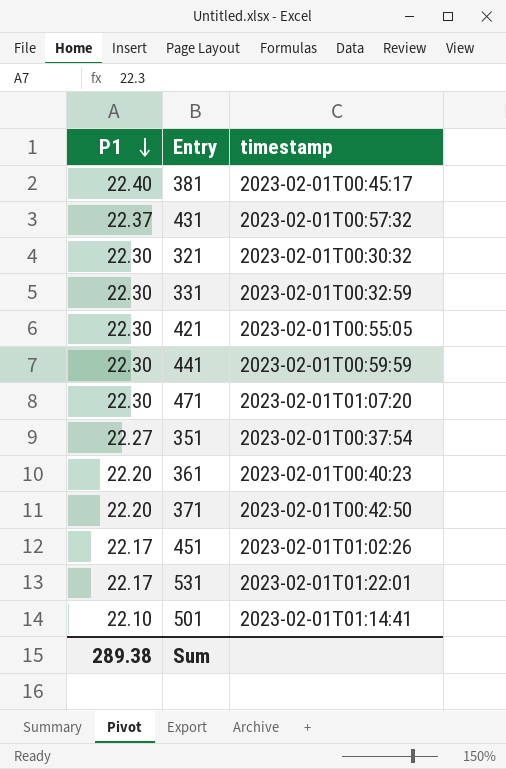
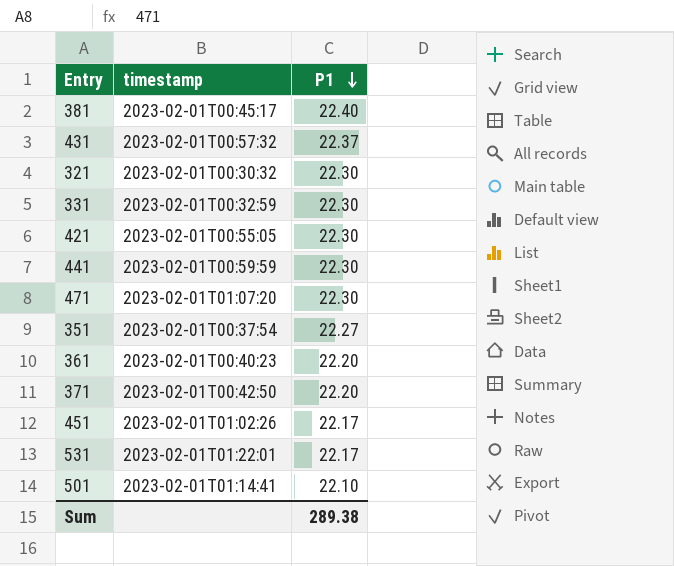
column P1 | position: 1 -> 3

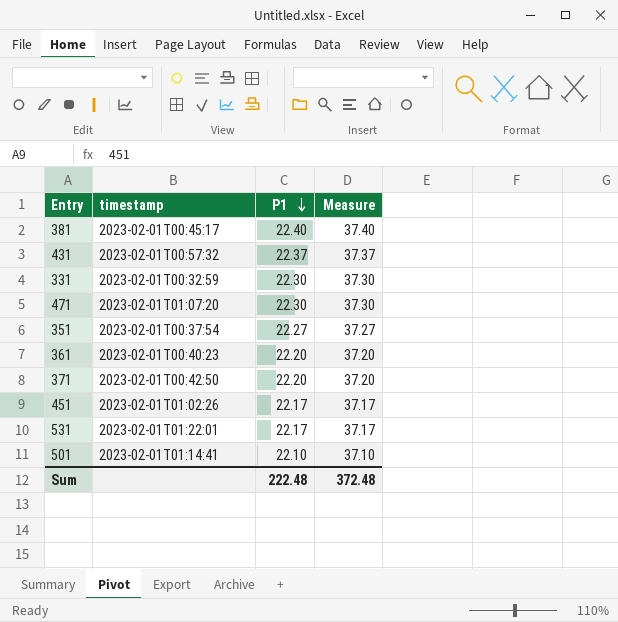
column Measure | formula: none -> [P1] + 15
row 321: 2023-02-01T00:30:32 | 22.30 -> none
row 421: 2023-02-01T00:55:05 | 22.30 -> none
row 441: 2023-02-01T00:59:59 | 22.30 -> none
Sum | P1: 289.38 -> 222.48

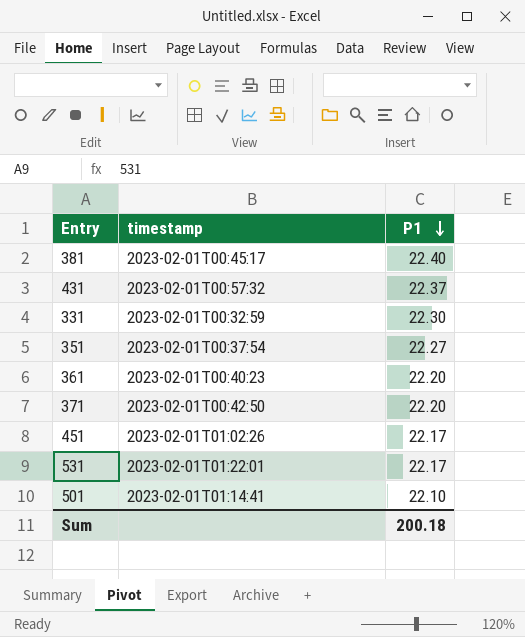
column Measure | formula: [P1] + 15 -> none
row 471: 2023-02-01T01:07:20 | 22.30 | 37.30 -> none
Sum | P1: 222.48 -> 200.18

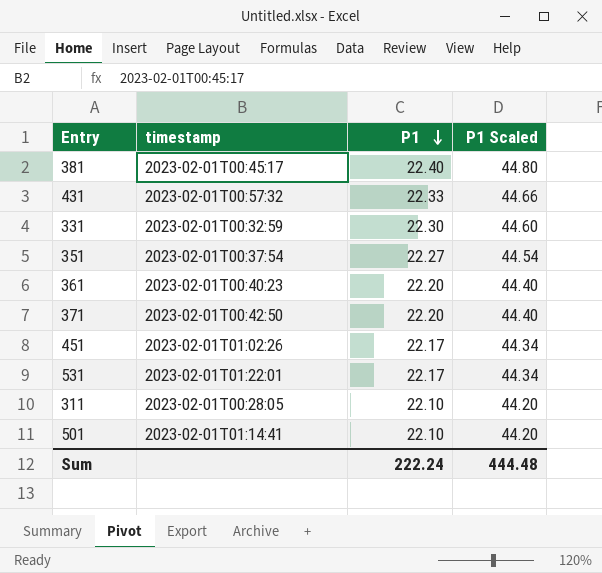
column P1 Scaled | formula: none -> [P1] * 2
431 | P1: 22.37 -> 22.33
row 311: none -> 2023-02-01T00:28:05 | 22.10 | 44.20
Sum | P1: 200.18 -> 222.24

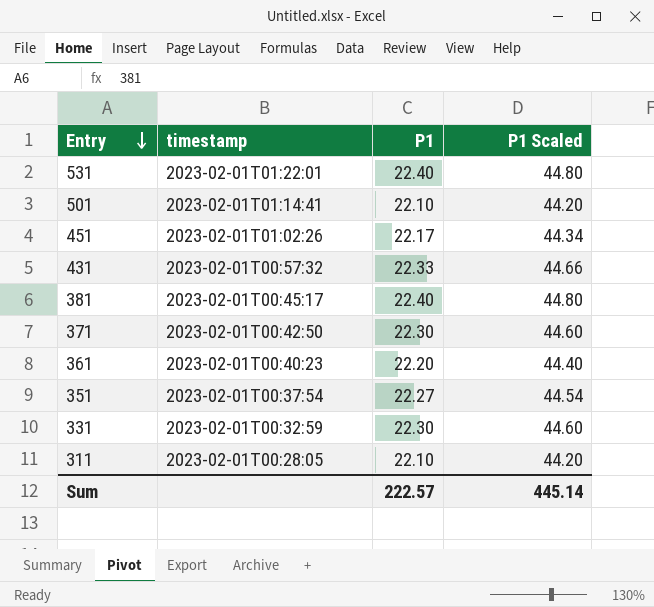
row order: P1 descending -> Entry descending
531 | P1: 22.17 -> 22.40
531 | P1 Scaled: 44.34 -> 44.80
371 | P1: 22.20 -> 22.30
371 | P1 Scaled: 44.40 -> 44.60
Sum | P1: 222.24 -> 222.57
Sum | P1 Scaled: 444.48 -> 445.14

